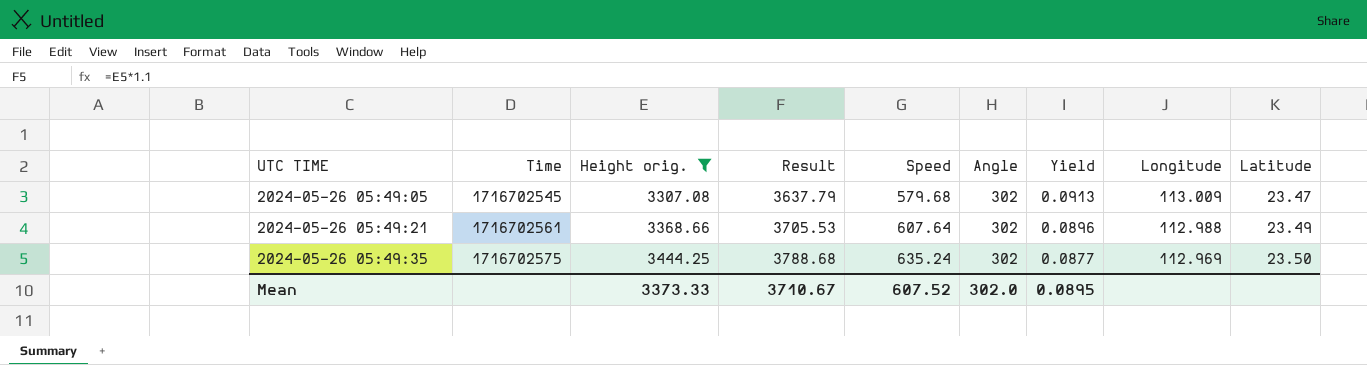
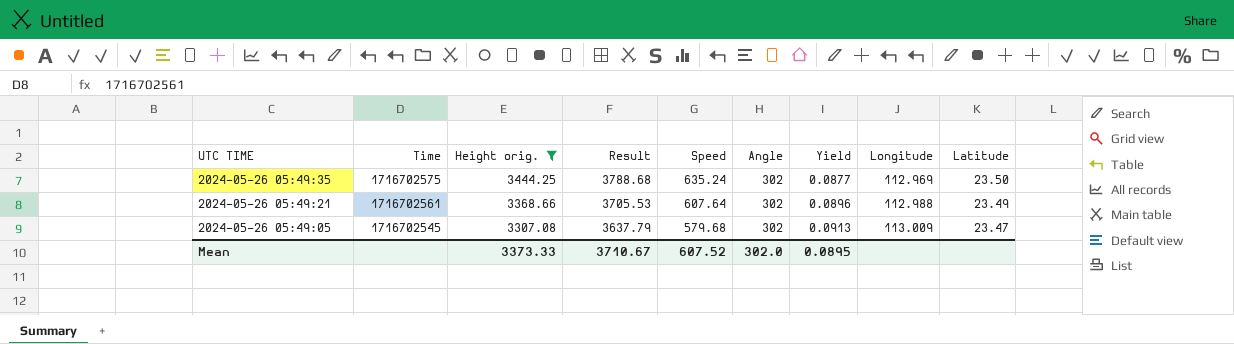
row order: UTC TIME ascending -> UTC TIME descending

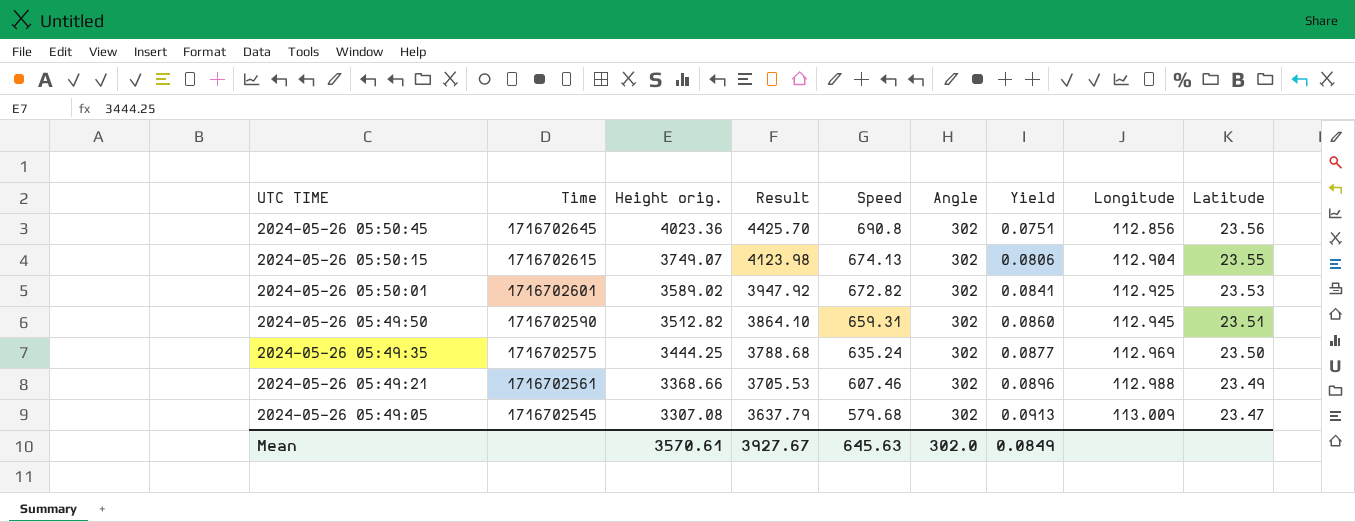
filter: Height orig. <= 3444.25 -> none
2024-05-26 05:49:21 | Speed: 607.64 -> 607.46
Mean | Height orig.: 3373.33 -> 3570.61
Mean | Result: 3710.67 -> 3927.67
Mean | Speed: 607.52 -> 645.63
Mean | Yield: 0.0895 -> 0.0849

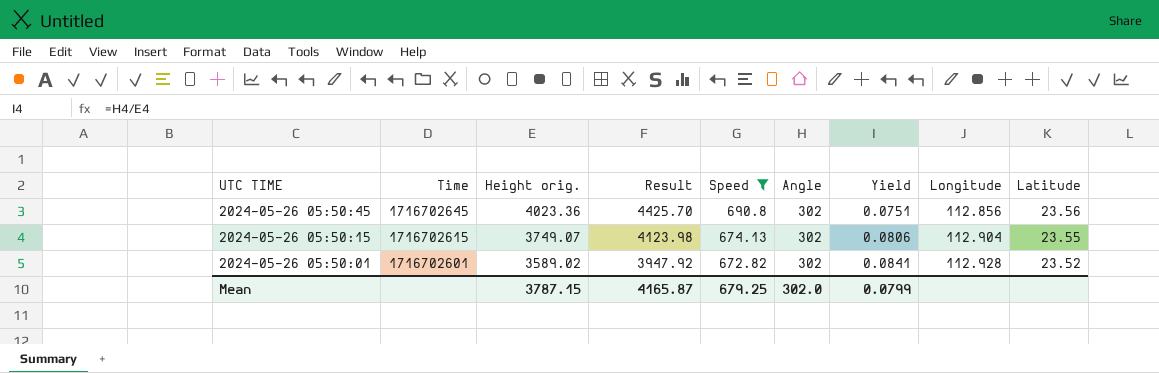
filter: none -> Speed >= 672.82
2024-05-26 05:50:01 | Longitude: 112.925 -> 112.928
2024-05-26 05:50:01 | Latitude: 23.53 -> 23.52
Mean | Height orig.: 3570.61 -> 3787.15
Mean | Result: 3927.67 -> 4165.87
Mean | Speed: 645.63 -> 679.25
Mean | Yield: 0.0849 -> 0.0799

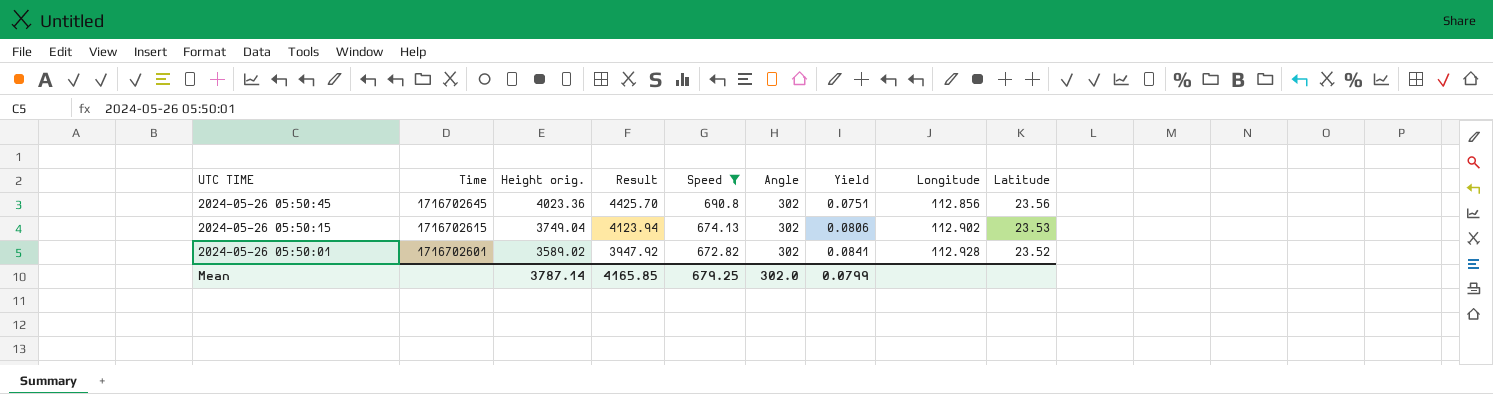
2024-05-26 05:50:15 | Height orig.: 3749.07 -> 3749.04
2024-05-26 05:50:15 | Result: 4123.98 -> 4123.94
2024-05-26 05:50:15 | Longitude: 112.904 -> 112.902
2024-05-26 05:50:15 | Latitude: 23.55 -> 23.53
Mean | Height orig.: 3787.15 -> 3787.14
Mean | Result: 4165.87 -> 4165.85

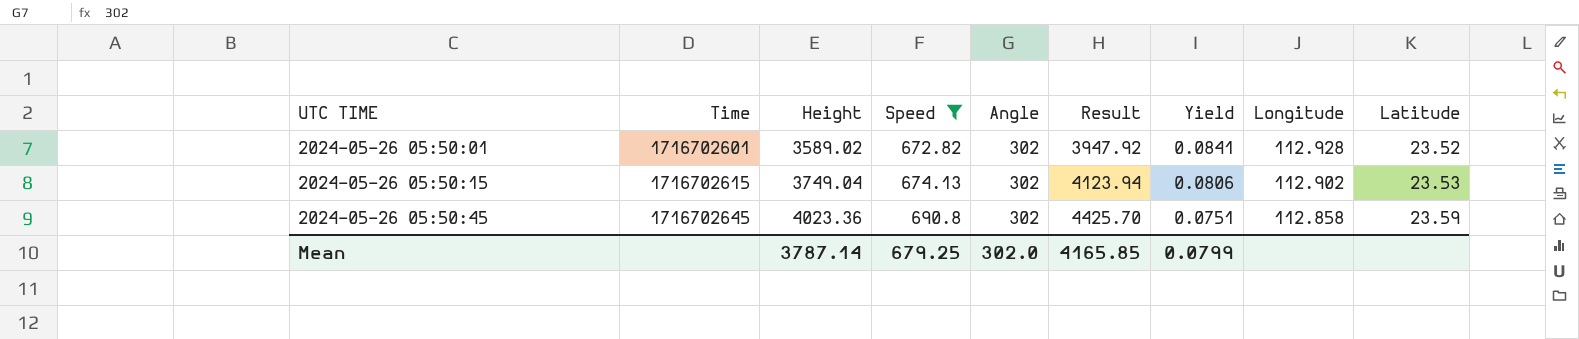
row order: UTC TIME descending -> UTC TIME ascending
column name: Height orig. -> Height
column Result | position: 4 -> 6
2024-05-26 05:50:45 | Longitude: 112.856 -> 112.858
2024-05-26 05:50:45 | Latitude: 23.56 -> 23.59

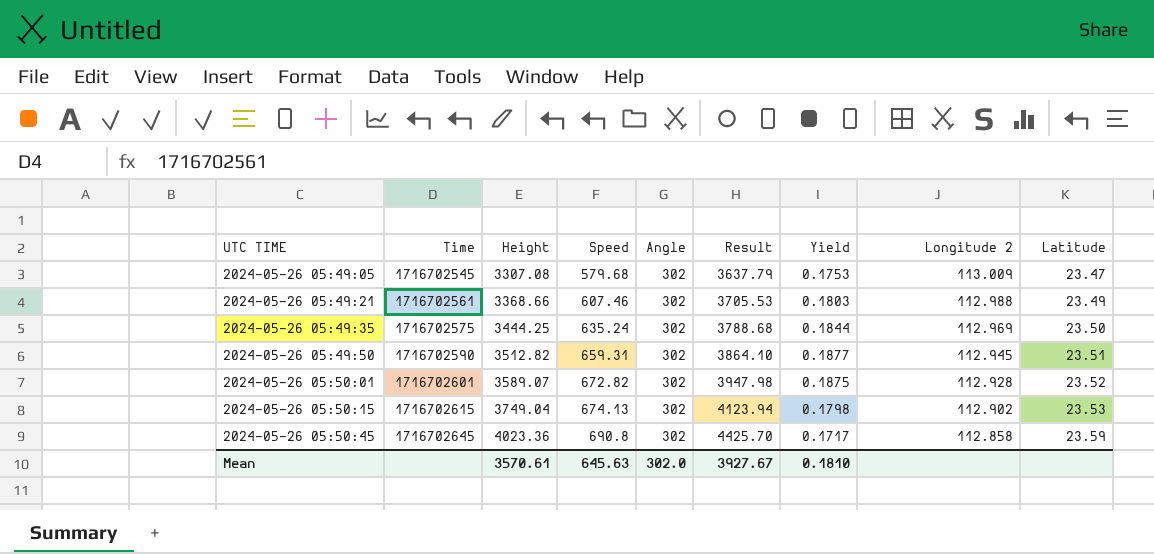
filter: Speed >= 672.82 -> none
column Yield | formula: [Angle] / [Height] -> [Speed] / [Height]
column name: Longitude -> Longitude 2
2024-05-26 05:50:01 | Height: 3589.02 -> 3589.07
2024-05-26 05:50:01 | Result: 3947.92 -> 3947.98
Mean | Height: 3787.14 -> 3570.61
Mean | Speed: 679.25 -> 645.63
Mean | Result: 4165.85 -> 3927.67
Mean | Yield: 0.0799 -> 0.1810

